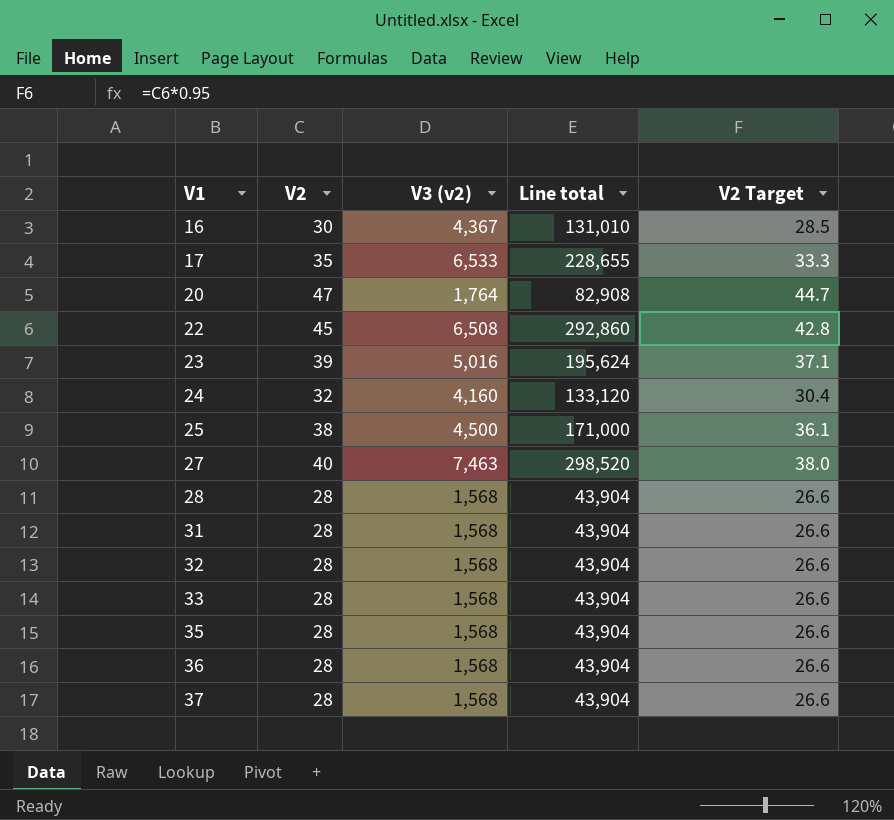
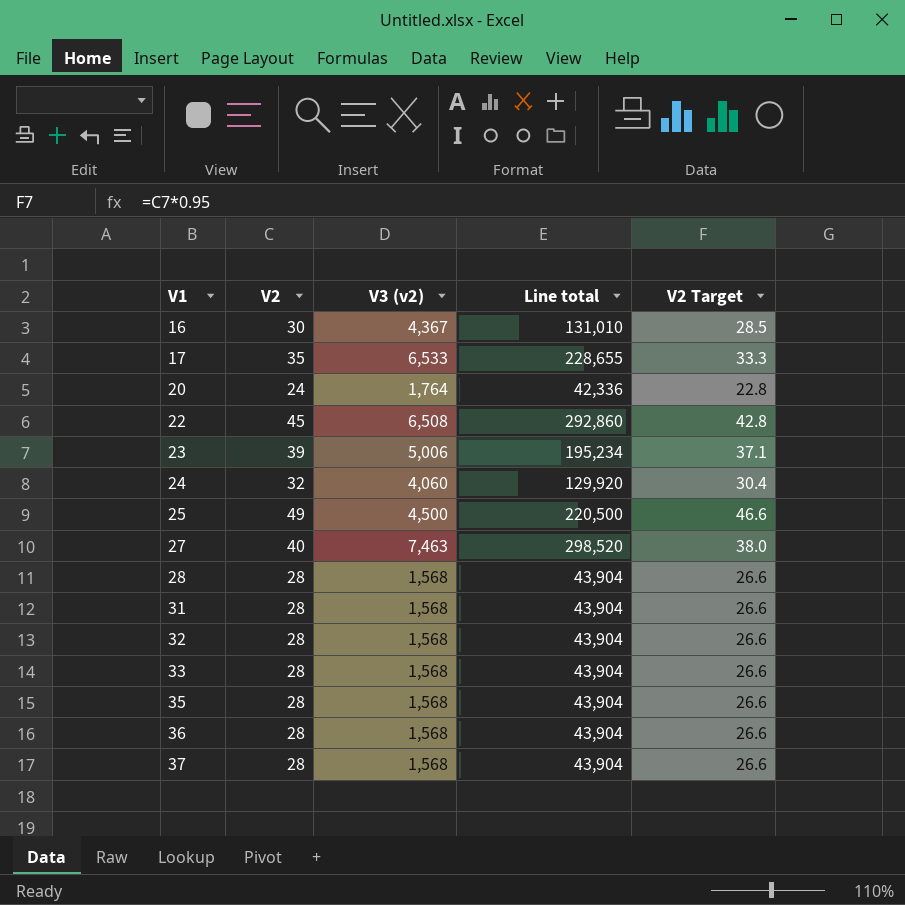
20 | V2: 47 -> 24
20 | Line total: 82,908 -> 42,336
20 | V2 Target: 44.7 -> 22.8
23 | V3 (v2): 5,016 -> 5,006
23 | Line total: 195,624 -> 195,234
24 | V3 (v2): 4,160 -> 4,060
24 | Line total: 133,120 -> 129,920
25 | V2: 38 -> 49
25 | Line total: 171,000 -> 220,500
25 | V2 Target: 36.1 -> 46.6

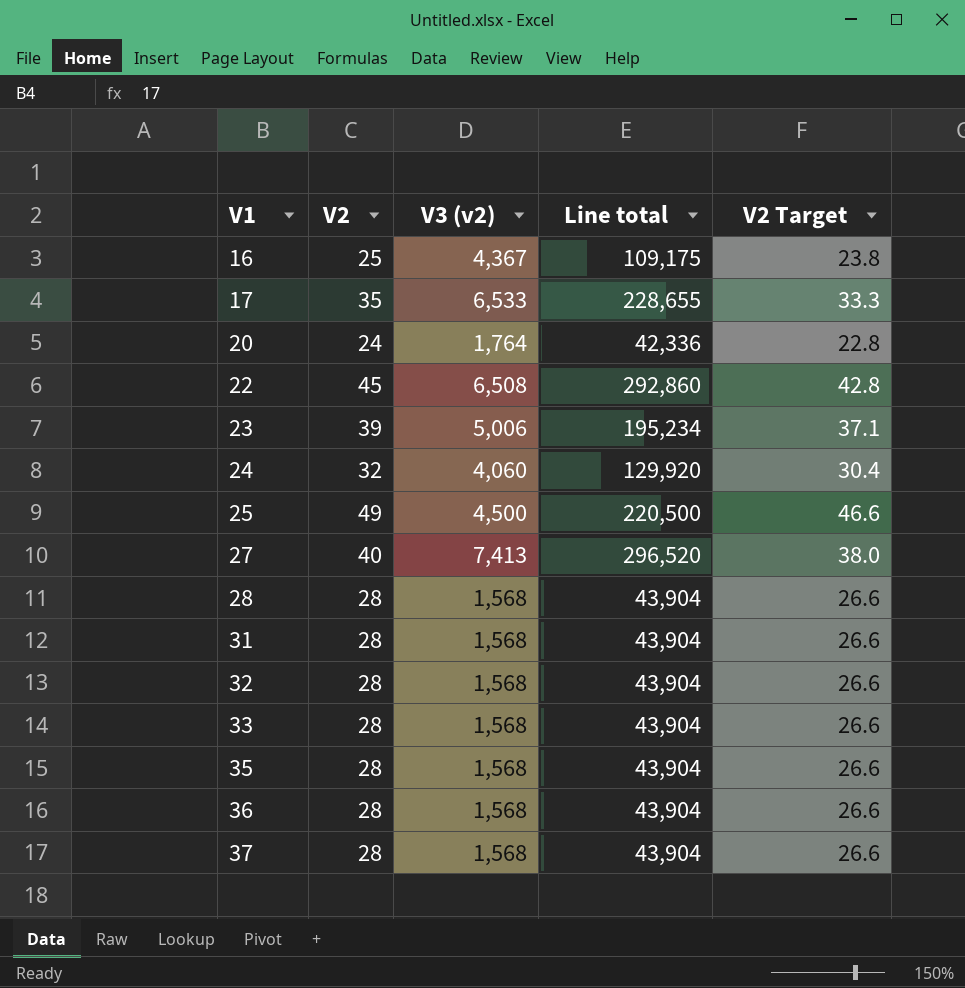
16 | V2: 30 -> 25
16 | Line total: 131,010 -> 109,175
16 | V2 Target: 28.5 -> 23.8
27 | V3 (v2): 7,463 -> 7,413
27 | Line total: 298,520 -> 296,520

